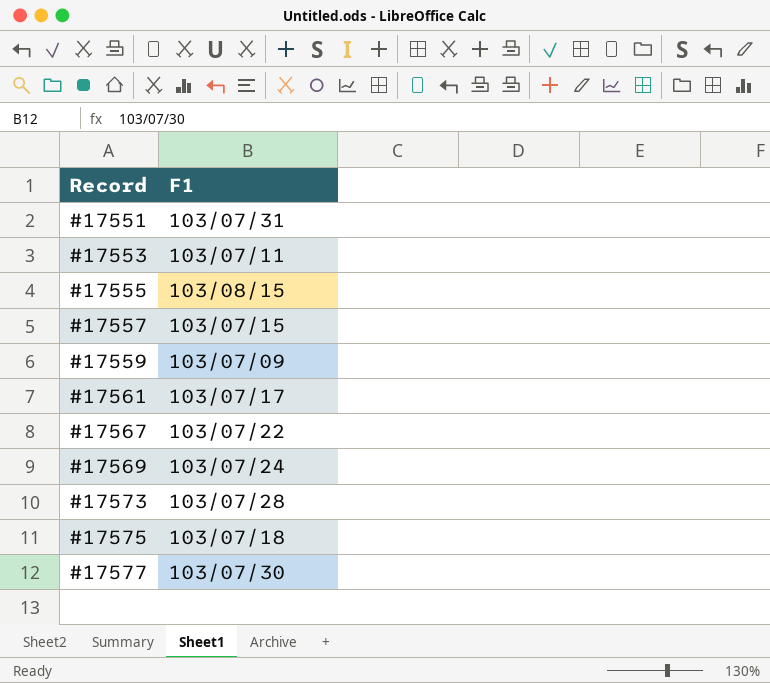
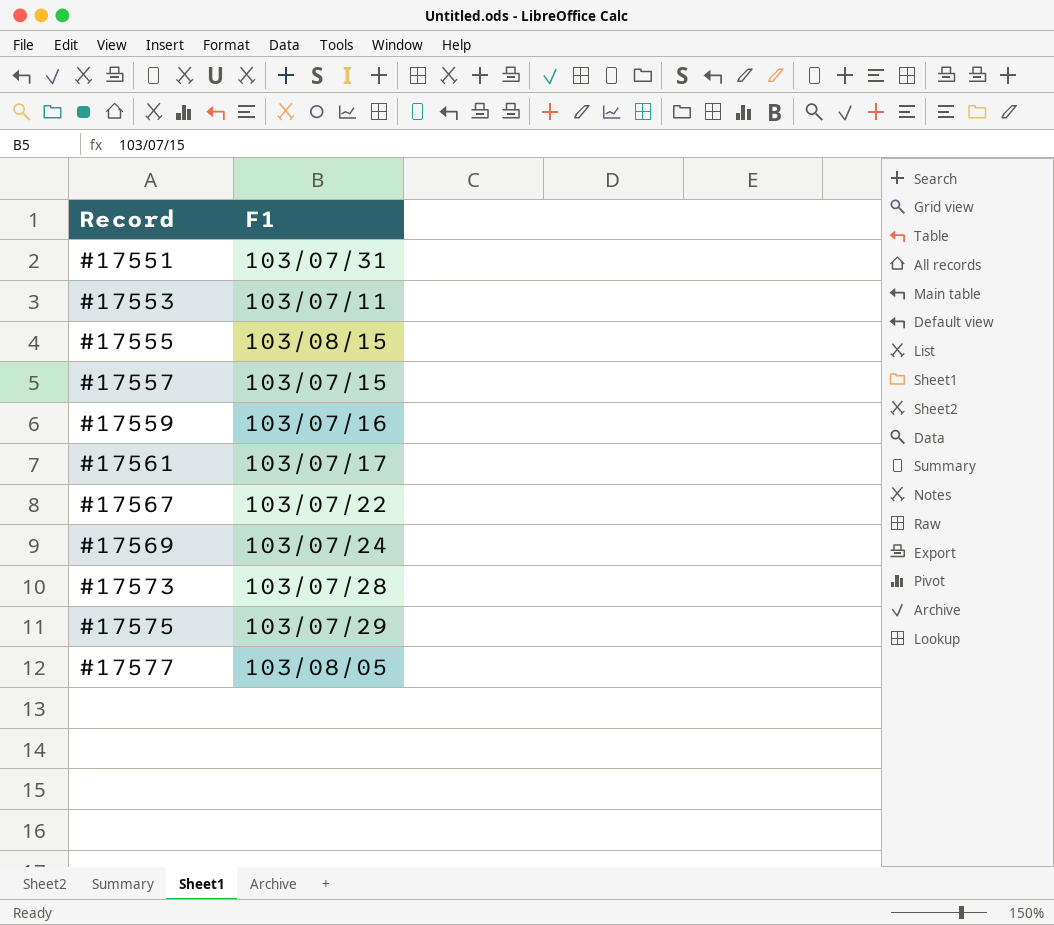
#17559 | F1: 103/07/09 -> 103/07/16
#17575 | F1: 103/07/18 -> 103/07/29
#17577 | F1: 103/07/30 -> 103/08/05

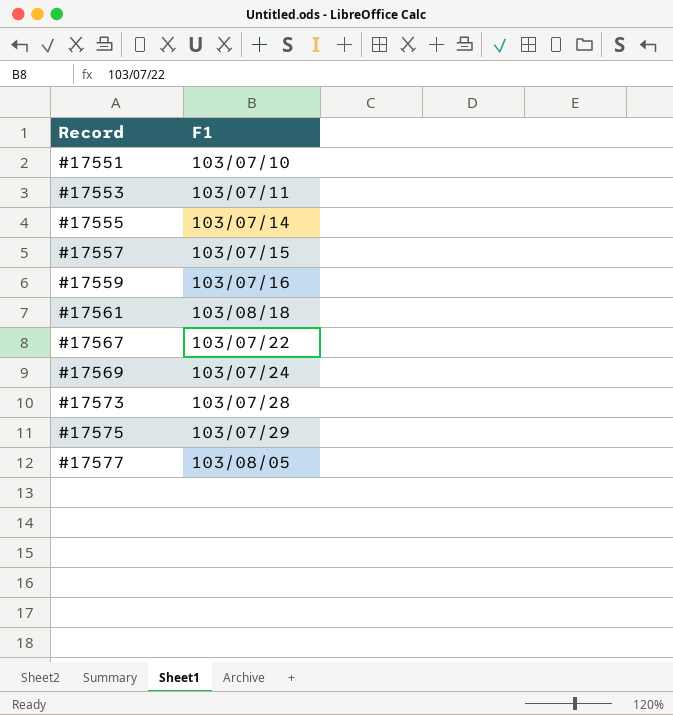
#17551 | F1: 103/07/31 -> 103/07/10
#17555 | F1: 103/08/15 -> 103/07/14
#17561 | F1: 103/07/17 -> 103/08/18

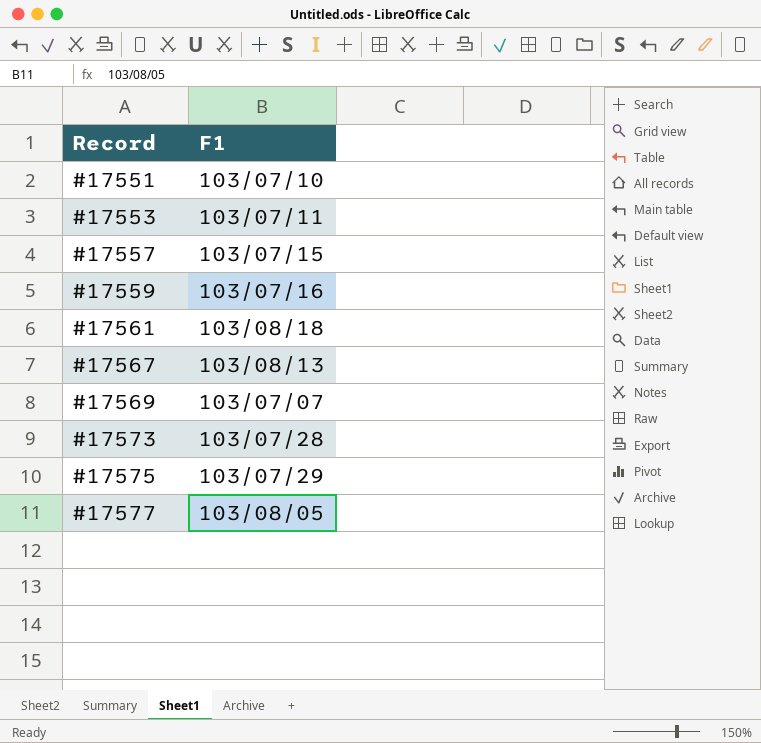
row #17555: 103/07/14 -> none
#17567 | F1: 103/07/22 -> 103/08/13
#17569 | F1: 103/07/24 -> 103/07/07

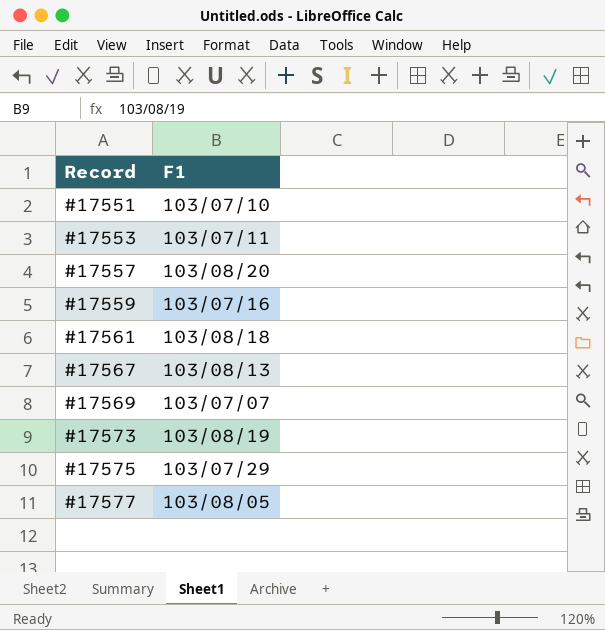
#17557 | F1: 103/07/15 -> 103/08/20
#17573 | F1: 103/07/28 -> 103/08/19

